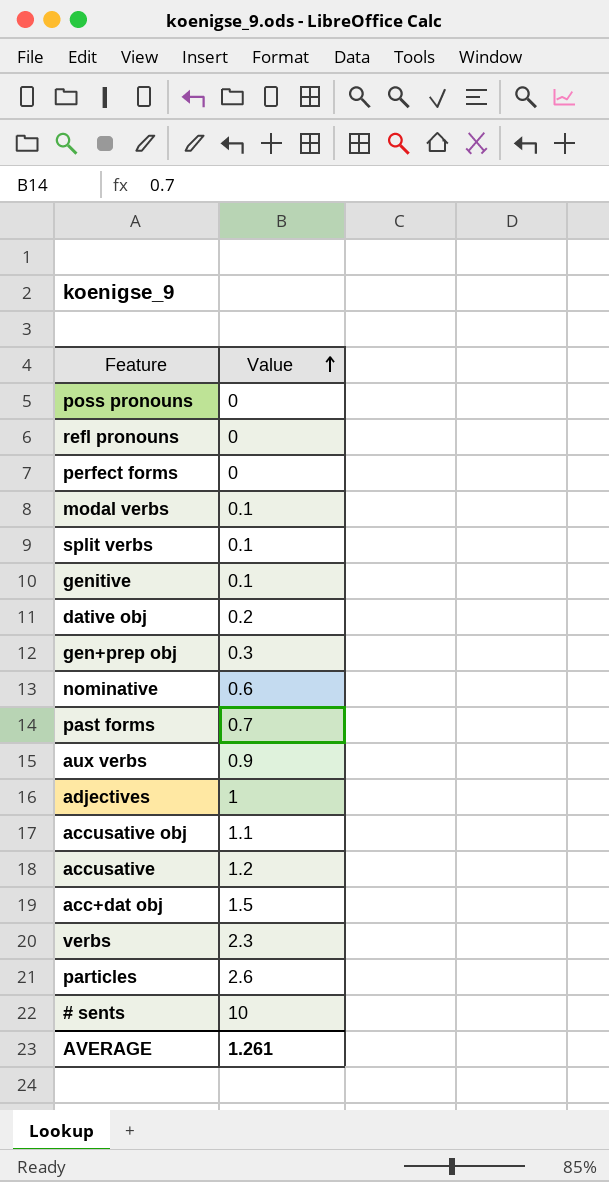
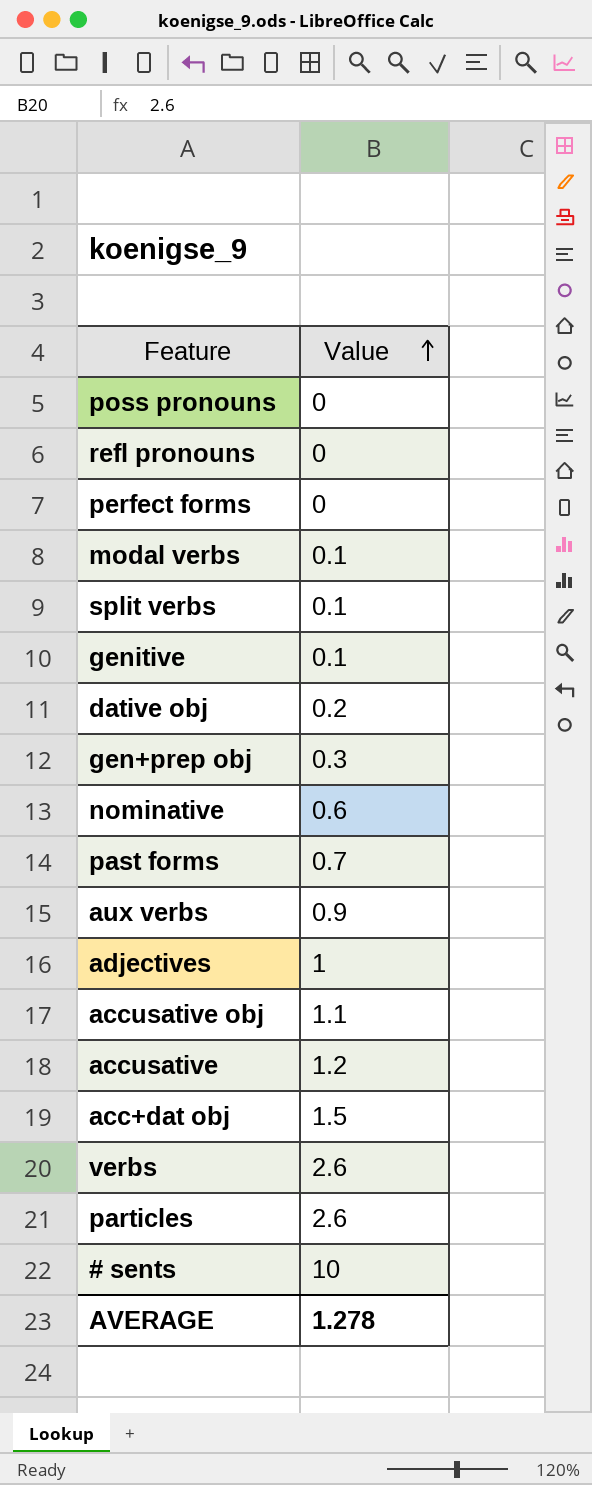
verbs | Value: 2.3 -> 2.6
AVERAGE | Value: 1.261 -> 1.278

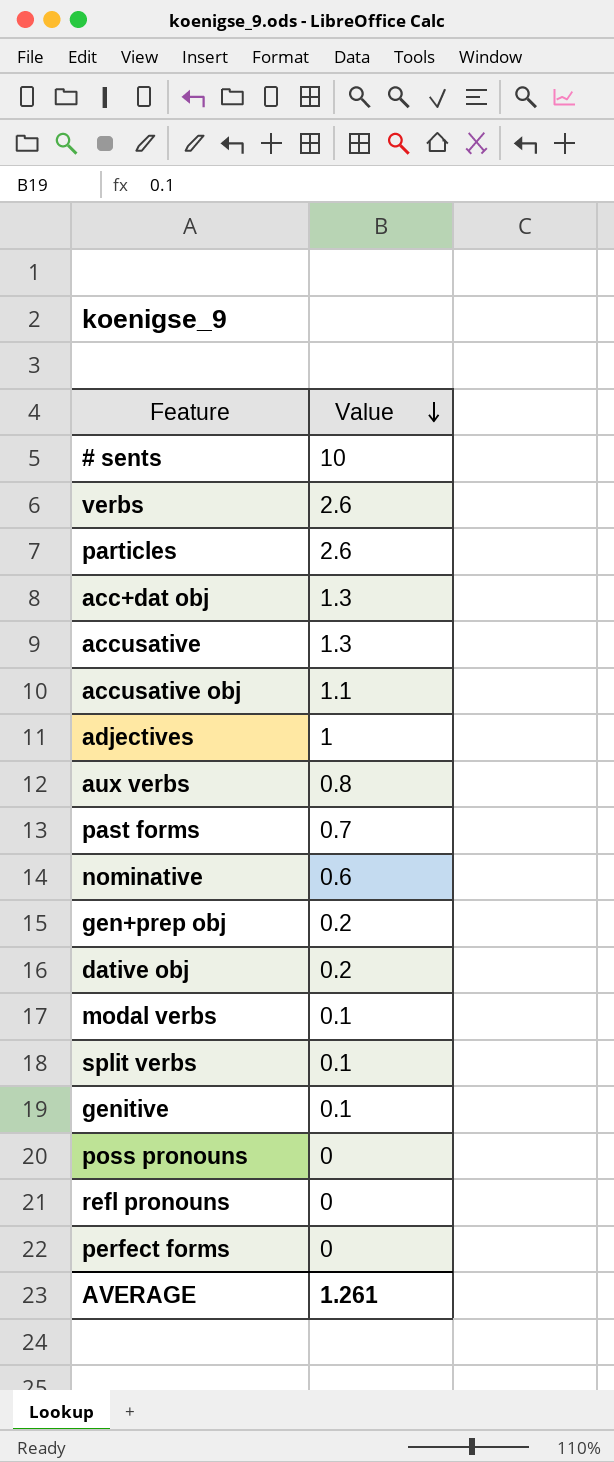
row order: Value ascending -> Value descending
acc+dat obj | Value: 1.5 -> 1.3
accusative | Value: 1.2 -> 1.3
aux verbs | Value: 0.9 -> 0.8
gen+prep obj | Value: 0.3 -> 0.2
AVERAGE | Value: 1.278 -> 1.261

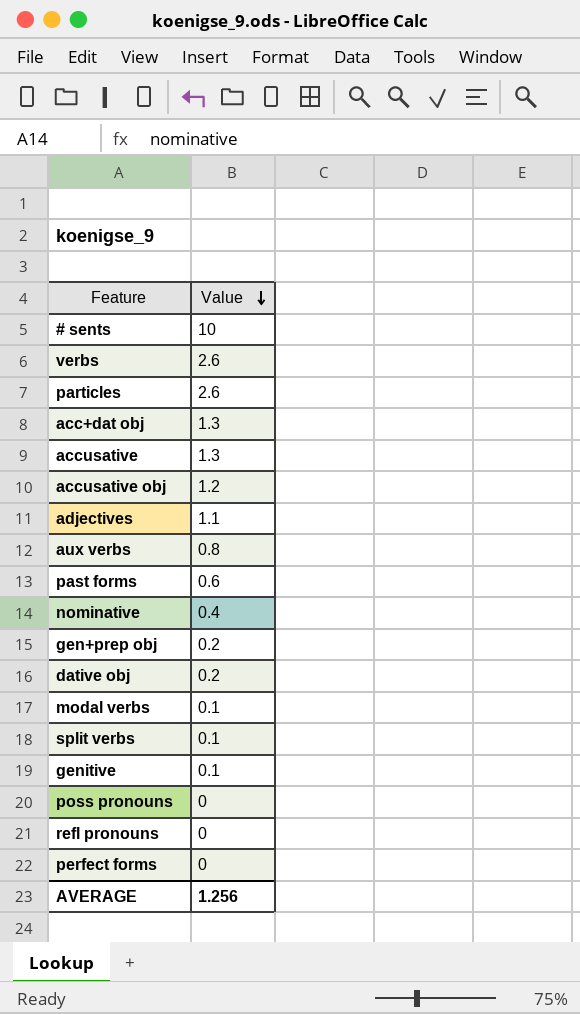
accusative obj | Value: 1.1 -> 1.2
adjectives | Value: 1 -> 1.1
past forms | Value: 0.7 -> 0.6
nominative | Value: 0.6 -> 0.4
AVERAGE | Value: 1.261 -> 1.256

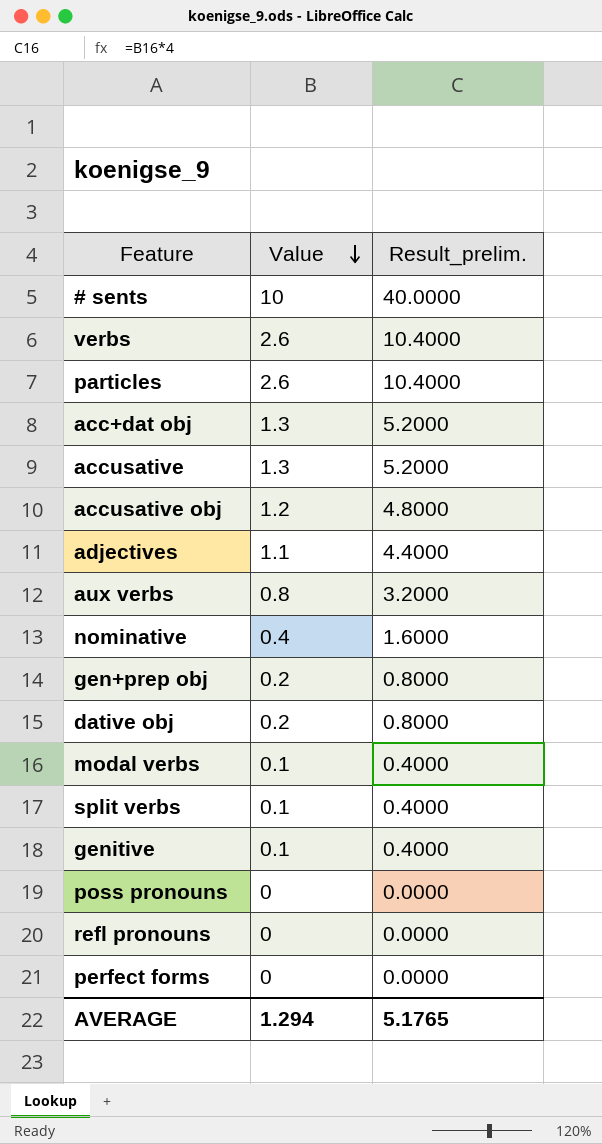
column Result_prelim. | formula: none -> [Value] * 4
row past forms: 0.6 -> none
AVERAGE | Value: 1.256 -> 1.294

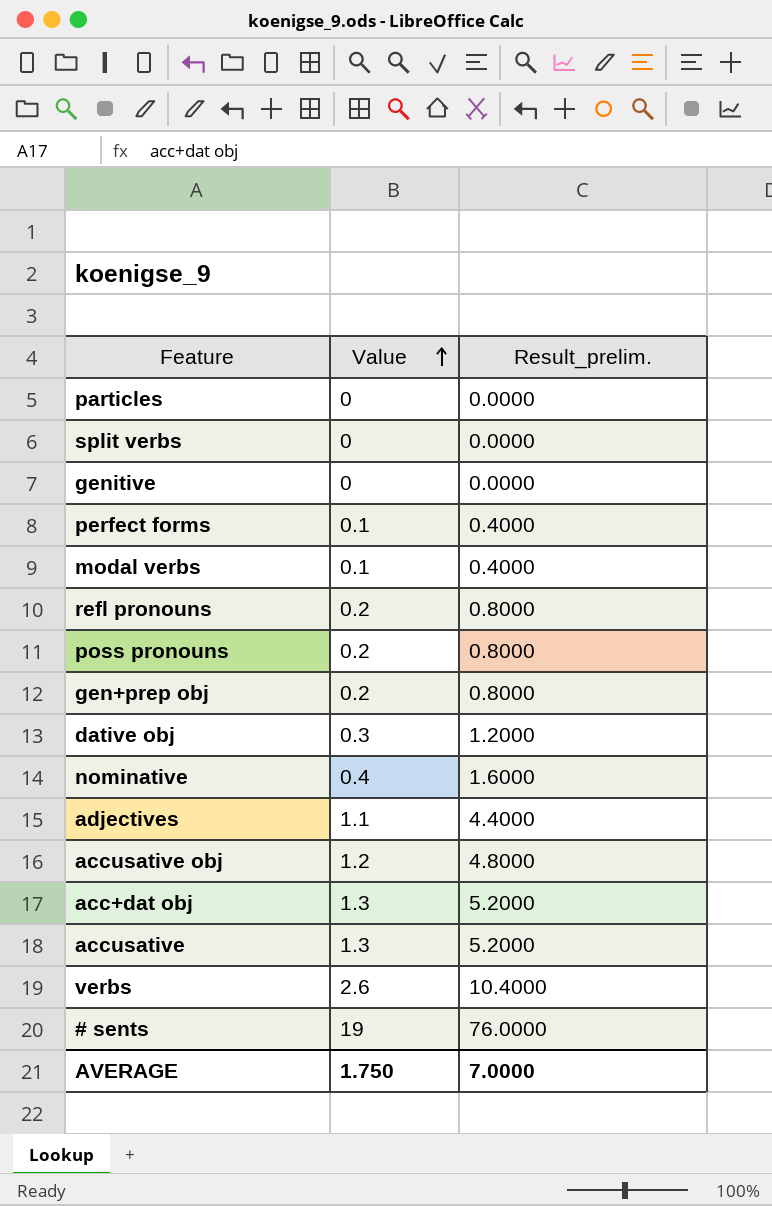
row order: Value descending -> Value ascending
row aux verbs: 0.8 | 3.2000 -> none
particles | Value: 2.6 -> 0
particles | Result_prelim.: 10.4000 -> 0.0000
split verbs | Value: 0.1 -> 0
split verbs | Result_prelim.: 0.4000 -> 0.0000
genitive | Value: 0.1 -> 0
genitive | Result_prelim.: 0.4000 -> 0.0000
perfect forms | Value: 0 -> 0.1
perfect forms | Result_prelim.: 0.0000 -> 0.4000
refl pronouns | Value: 0 -> 0.2
refl pronouns | Result_prelim.: 0.0000 -> 0.8000
poss pronouns | Value: 0 -> 0.2
poss pronouns | Result_prelim.: 0.0000 -> 0.8000
dative obj | Value: 0.2 -> 0.3
dative obj | Result_prelim.: 0.8000 -> 1.2000
# sents | Value: 10 -> 19
# sents | Result_prelim.: 40.0000 -> 76.0000
AVERAGE | Value: 1.294 -> 1.750
AVERAGE | Result_prelim.: 5.1765 -> 7.0000

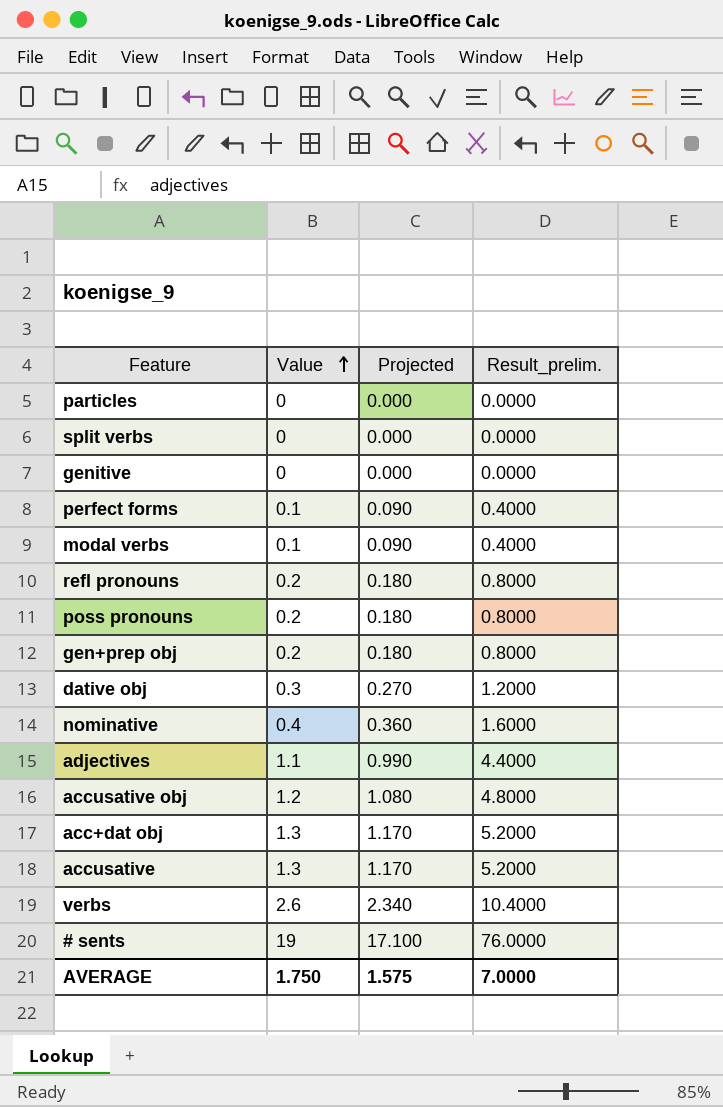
column Projected | formula: none -> [Value] * 0.9

